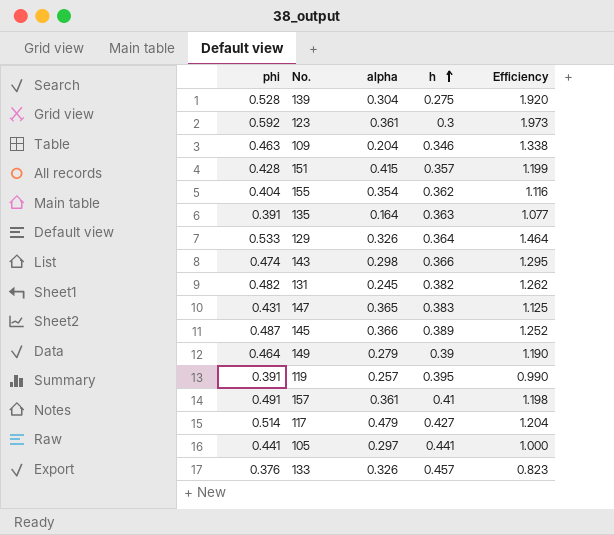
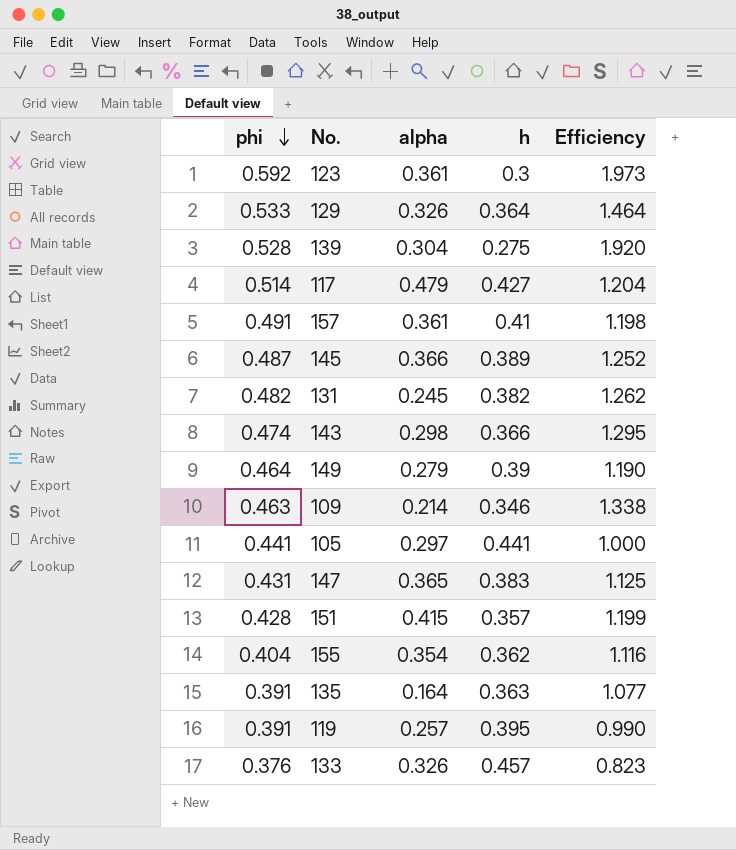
row order: h ascending -> phi descending
109 | alpha: 0.204 -> 0.214

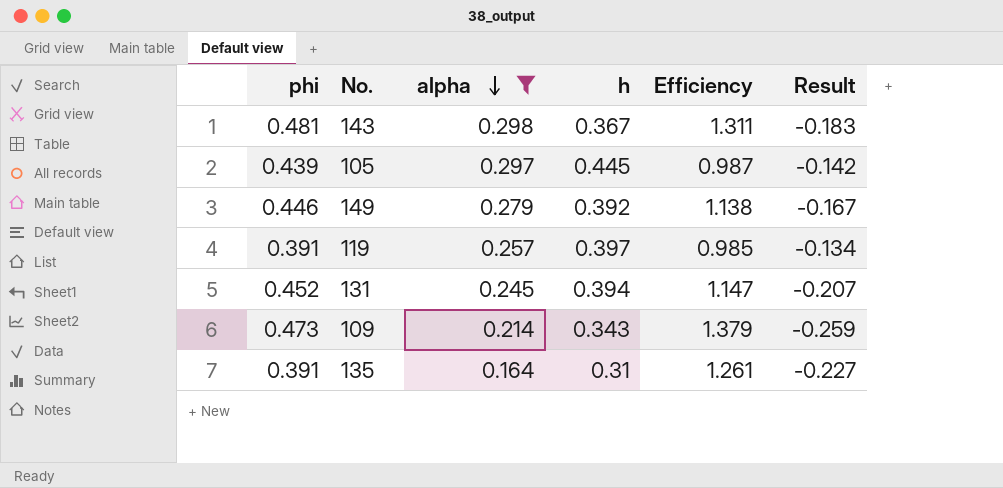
filter: none -> alpha <= 0.298
row order: phi descending -> alpha descending
column Result | formula: none -> [alpha] - [phi]
143 | phi: 0.474 -> 0.481
143 | h: 0.366 -> 0.367
143 | Efficiency: 1.295 -> 1.311
105 | phi: 0.441 -> 0.439
105 | h: 0.441 -> 0.445
105 | Efficiency: 1.000 -> 0.987
149 | phi: 0.464 -> 0.446
149 | h: 0.39 -> 0.392
149 | Efficiency: 1.190 -> 1.138
119 | h: 0.395 -> 0.397
119 | Efficiency: 0.990 -> 0.985
131 | phi: 0.482 -> 0.452
131 | h: 0.382 -> 0.394
131 | Efficiency: 1.262 -> 1.147
109 | phi: 0.463 -> 0.473
109 | h: 0.346 -> 0.343
109 | Efficiency: 1.338 -> 1.379
135 | h: 0.363 -> 0.31
135 | Efficiency: 1.077 -> 1.261

